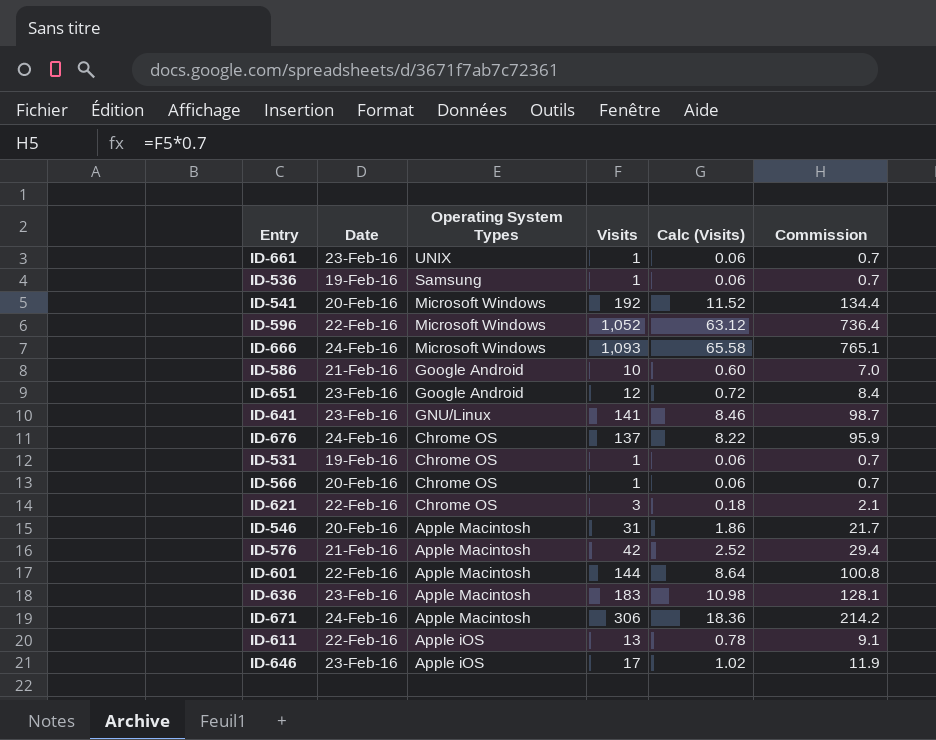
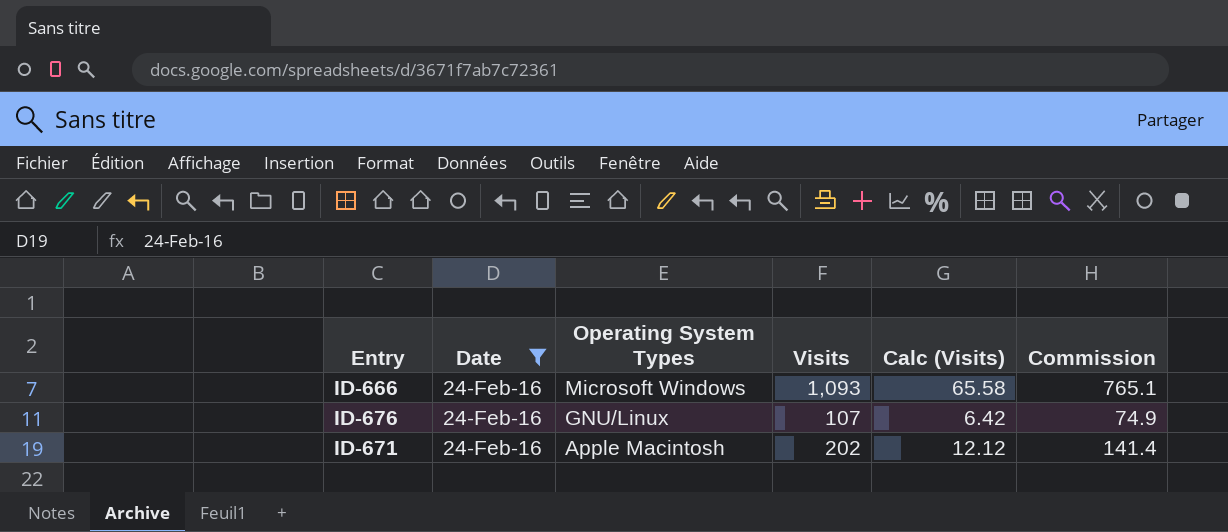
filter: none -> Date = 24-Feb-16
ID-676 | Operating System Types: Chrome OS -> GNU/Linux
ID-676 | Visits: 137 -> 107
ID-676 | Calc (Visits): 8.22 -> 6.42
ID-676 | Commission: 95.9 -> 74.9
ID-671 | Visits: 306 -> 202
ID-671 | Calc (Visits): 18.36 -> 12.12
ID-671 | Commission: 214.2 -> 141.4

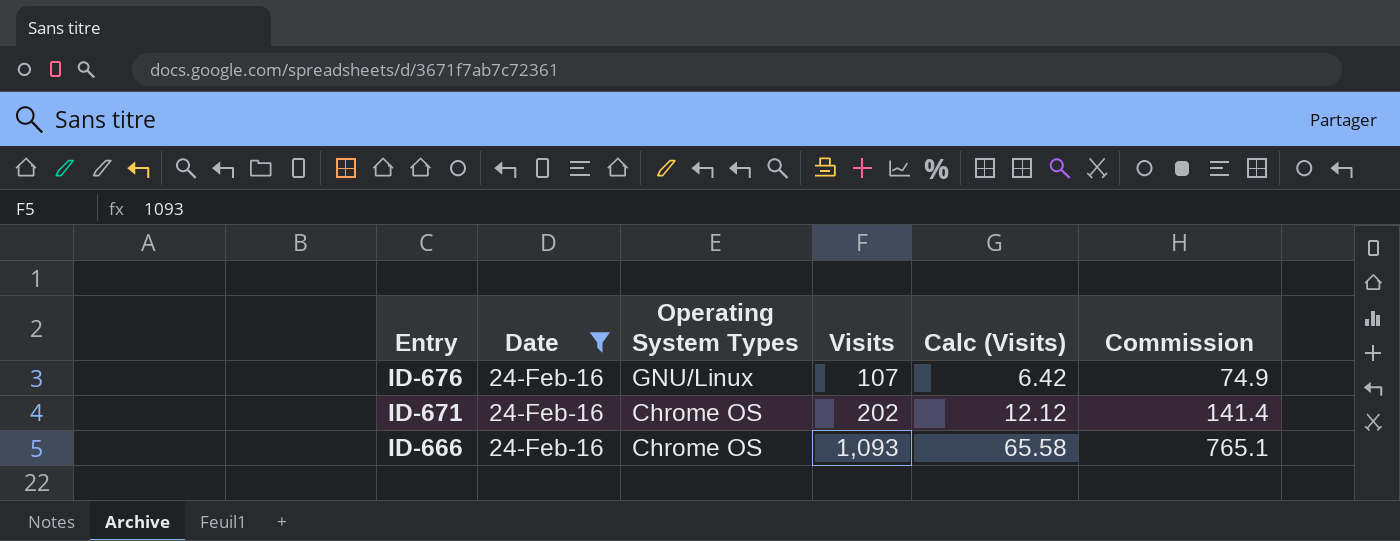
row order: Operating System Types descending -> Entry descending
ID-671 | Operating System Types: Apple Macintosh -> Chrome OS
ID-666 | Operating System Types: Microsoft Windows -> Chrome OS

